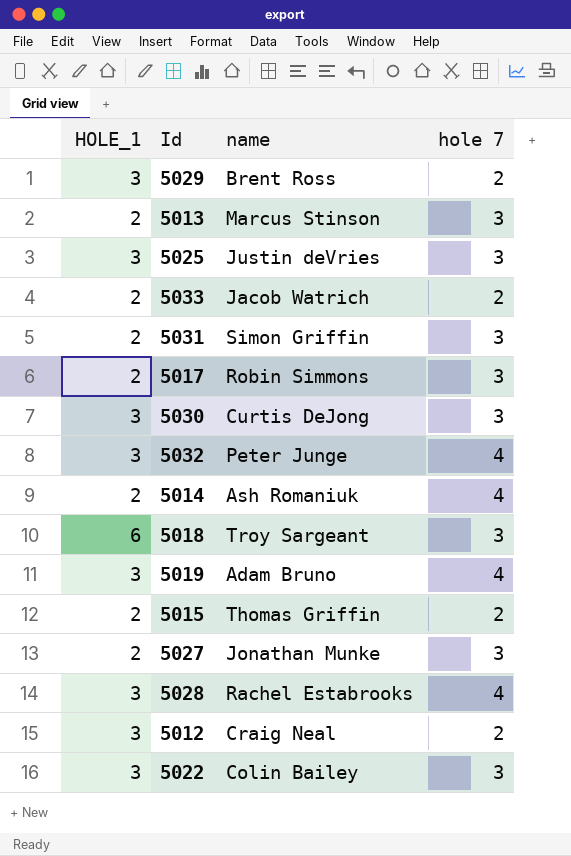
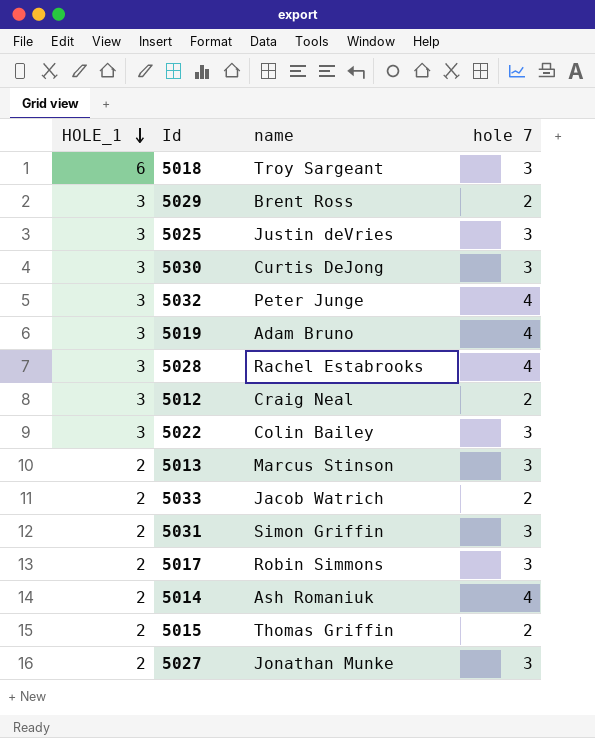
row order: none -> HOLE_1 descending

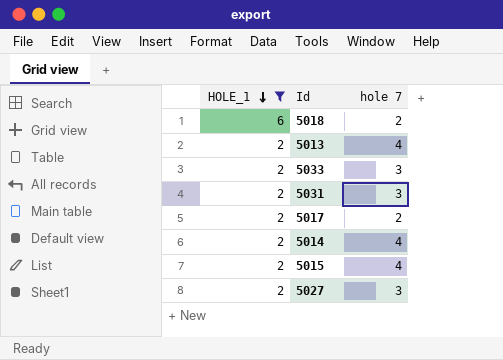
filter: none -> HOLE_1 != 3
column name | position: 3 -> none
5018 | hole 7: 3 -> 2
5013 | hole 7: 3 -> 4
5033 | hole 7: 2 -> 3
5017 | hole 7: 3 -> 2
5015 | hole 7: 2 -> 4

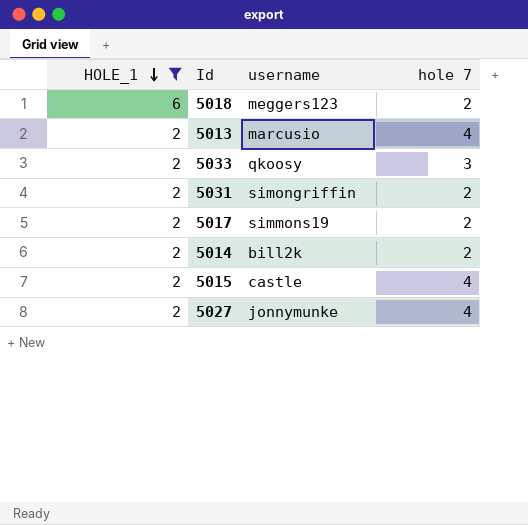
column username | position: none -> 3
5031 | hole 7: 3 -> 2
5014 | hole 7: 4 -> 2
5027 | hole 7: 3 -> 4

